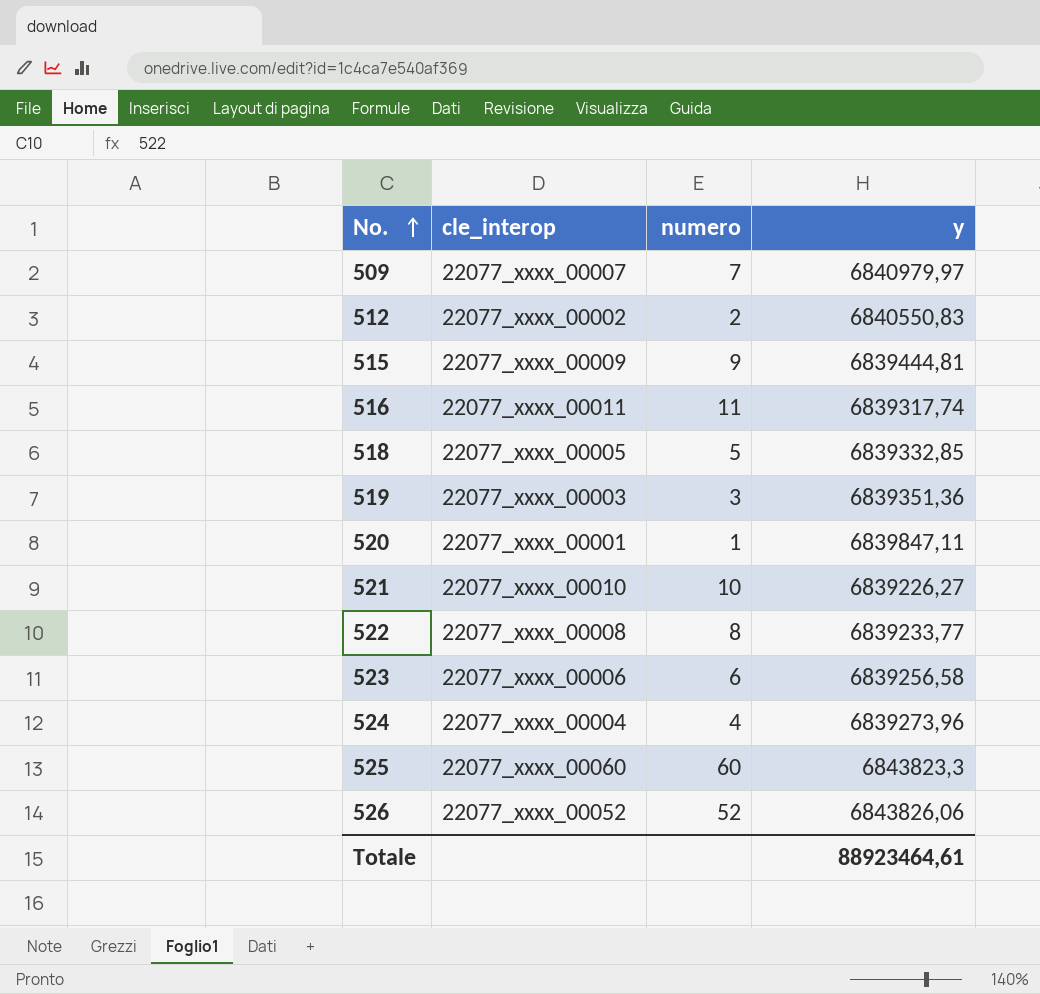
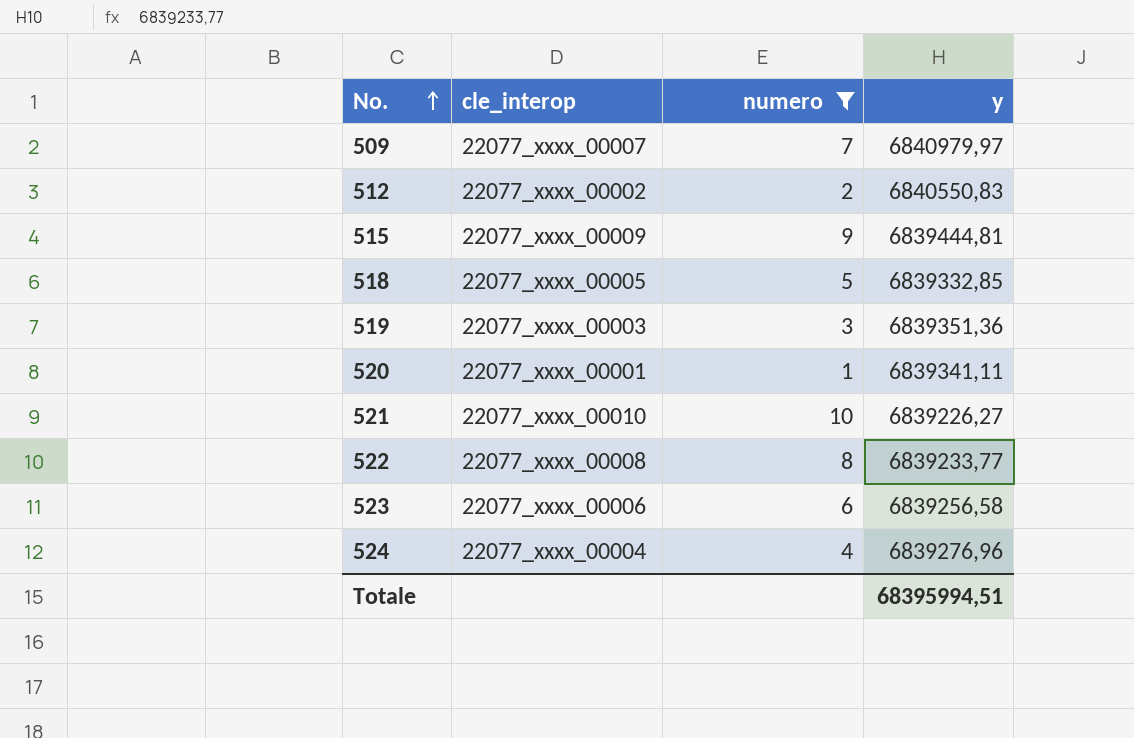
filter: none -> numero <= 10
520 | y: 6839847,11 -> 6839341,11
524 | y: 6839273,96 -> 6839276,96
Totale | y: 88923464,61 -> 68395994,51

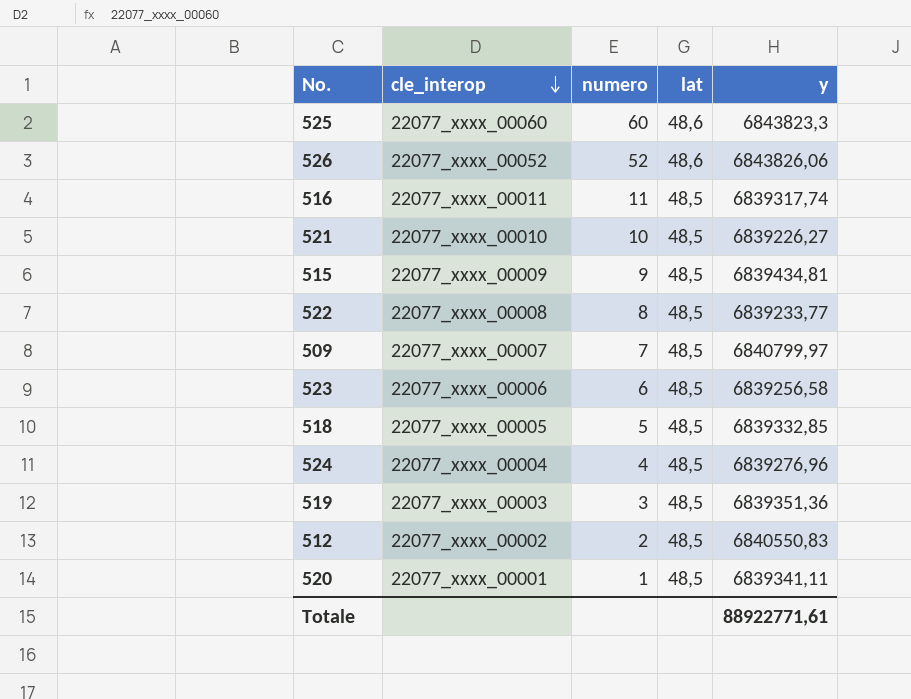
filter: numero <= 10 -> none
row order: No. ascending -> cle_interop descending
column lat | position: none -> 4
515 | y: 6839444,81 -> 6839434,81
509 | y: 6840979,97 -> 6840799,97
Totale | y: 68395994,51 -> 88922771,61

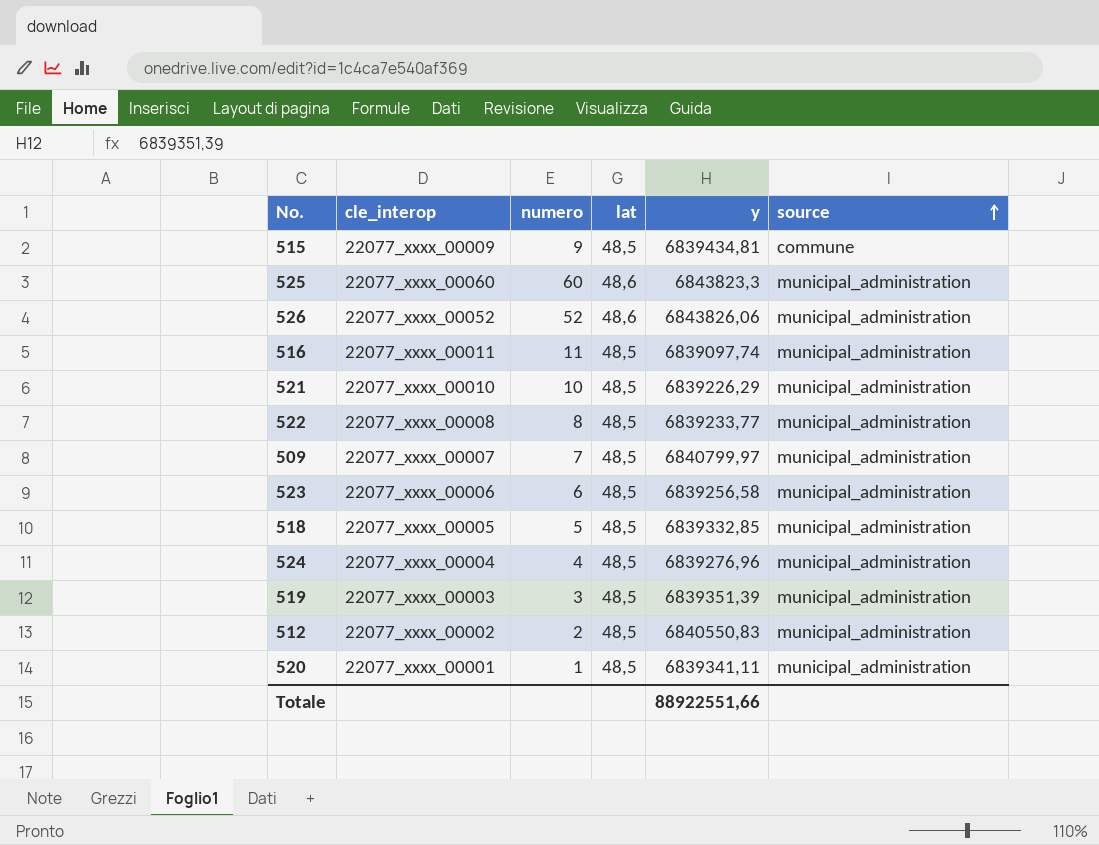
row order: cle_interop descending -> source ascending
column source | position: none -> 6
516 | y: 6839317,74 -> 6839097,74
521 | y: 6839226,27 -> 6839226,29
519 | y: 6839351,36 -> 6839351,39
Totale | y: 88922771,61 -> 88922551,66

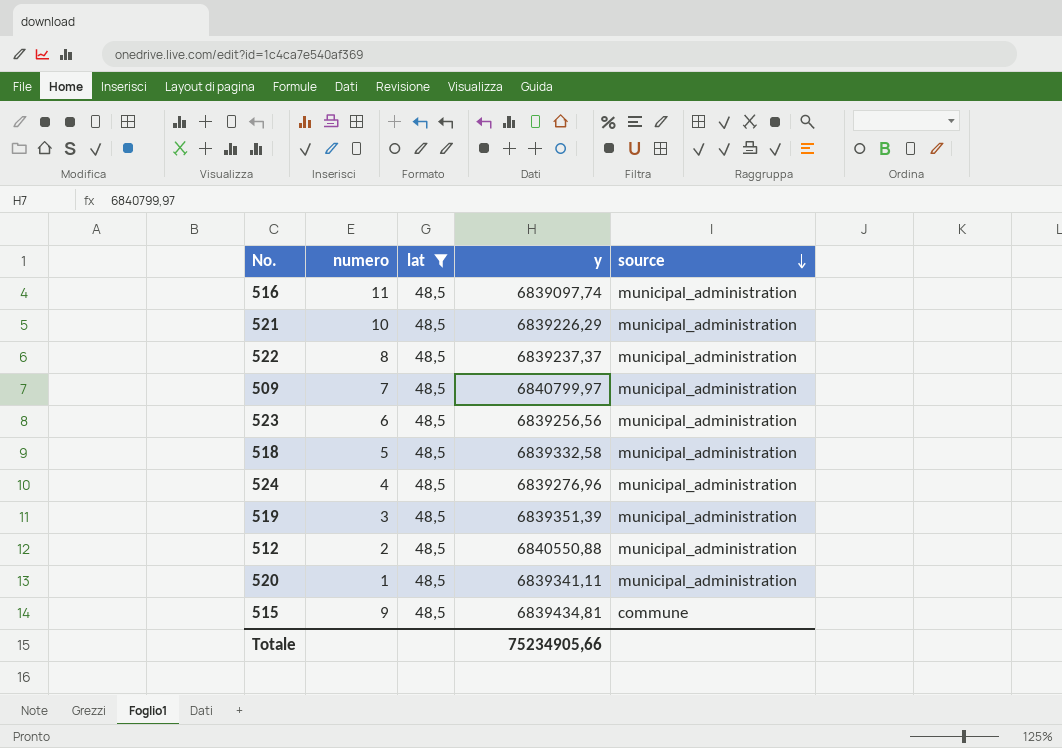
filter: none -> lat = 48,5
row order: source ascending -> source descending
column cle_interop | position: 2 -> none
522 | y: 6839233,77 -> 6839237,37
523 | y: 6839256,58 -> 6839256,56
518 | y: 6839332,85 -> 6839332,58
512 | y: 6840550,83 -> 6840550,88
Totale | y: 88922551,66 -> 75234905,66

